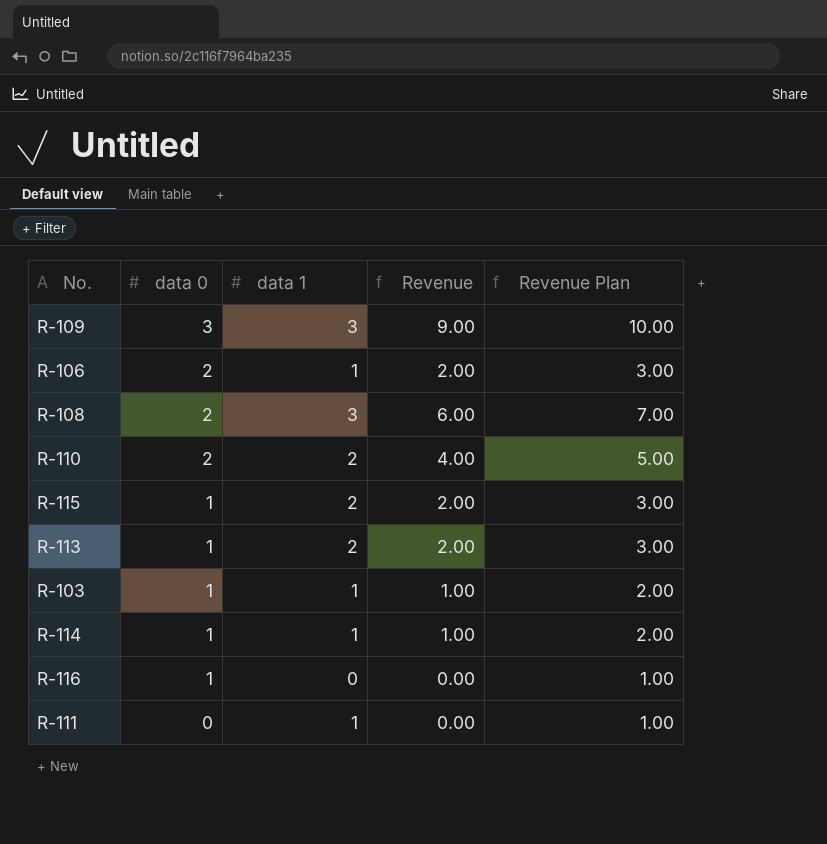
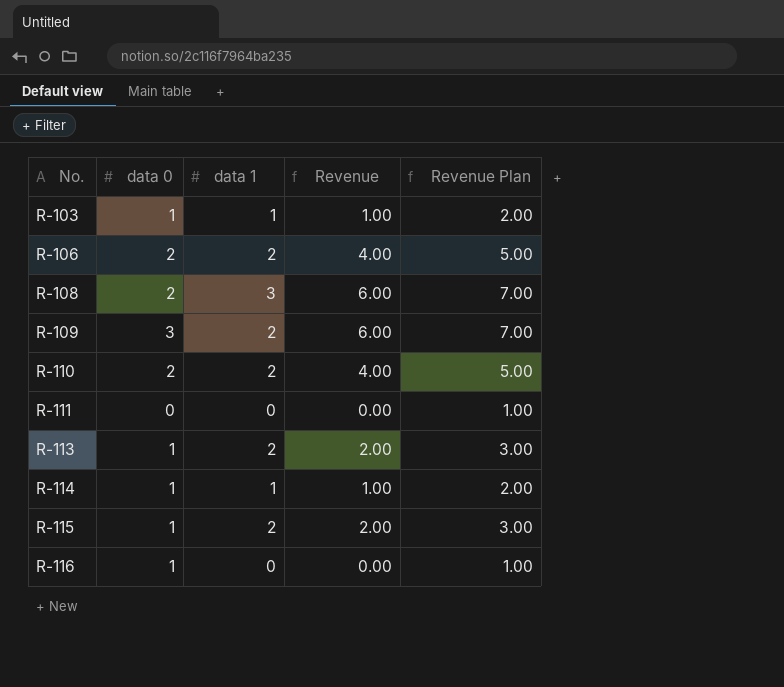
row order: data 0 descending -> No. ascending
R-106 | data 1: 1 -> 2
R-106 | Revenue: 2.00 -> 4.00
R-106 | Revenue Plan: 3.00 -> 5.00
R-109 | data 1: 3 -> 2
R-109 | Revenue: 9.00 -> 6.00
R-109 | Revenue Plan: 10.00 -> 7.00
R-111 | data 1: 1 -> 0

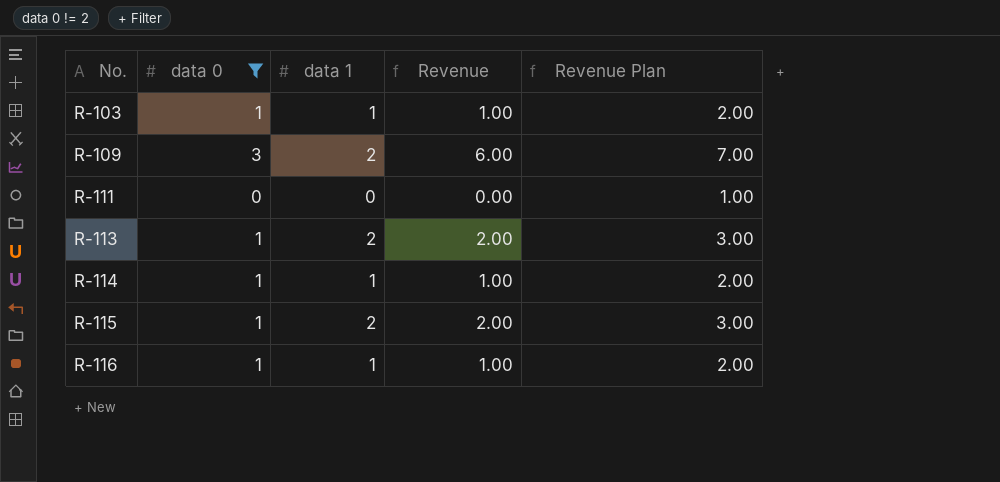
filter: none -> data 0 != 2
R-116 | data 1: 0 -> 1
R-116 | Revenue: 0.00 -> 1.00
R-116 | Revenue Plan: 1.00 -> 2.00

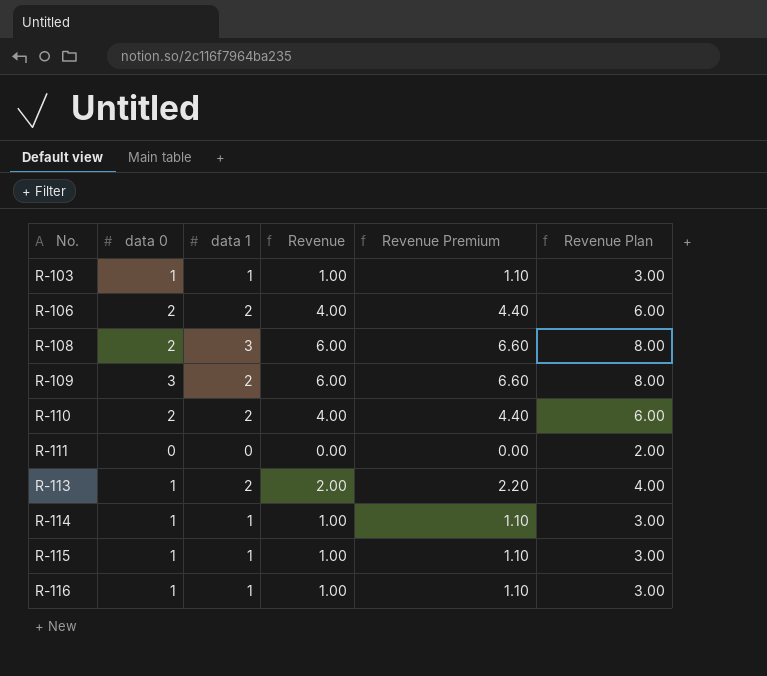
filter: data 0 != 2 -> none
column Revenue Premium | formula: none -> [Revenue] * 1.1
column Revenue Plan | formula: [Revenue] + 1 -> [Revenue] + 2
R-115 | data 1: 2 -> 1
R-115 | Revenue: 2.00 -> 1.00

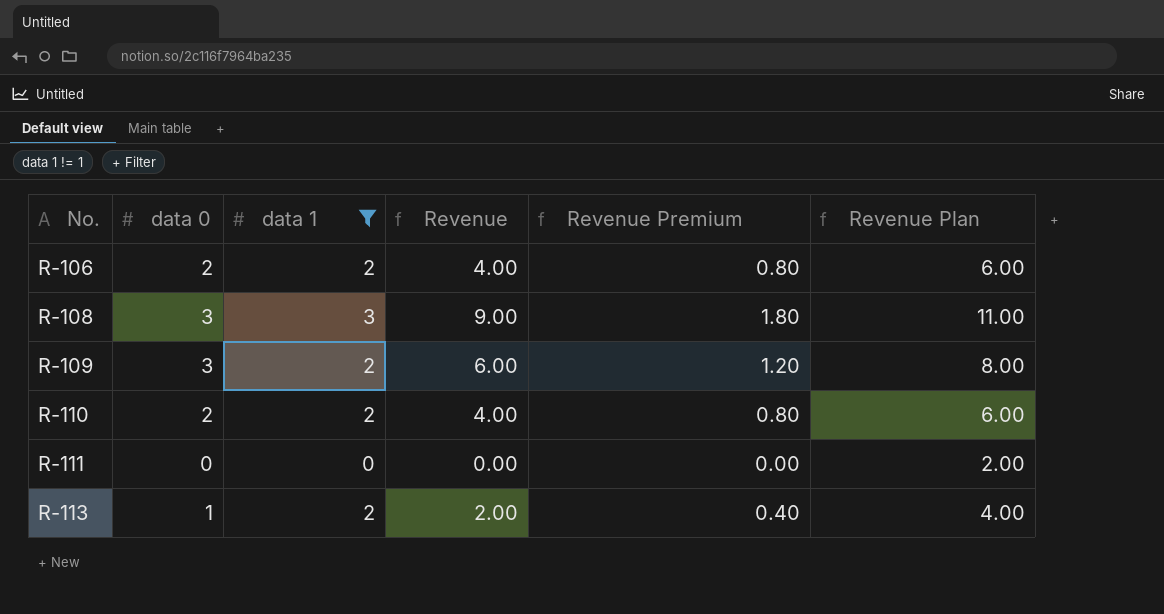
filter: none -> data 1 != 1
column Revenue Premium | formula: [Revenue] * 1.1 -> [Revenue] * 0.2
R-108 | data 0: 2 -> 3
R-108 | Revenue: 6.00 -> 9.00
R-108 | Revenue Plan: 8.00 -> 11.00

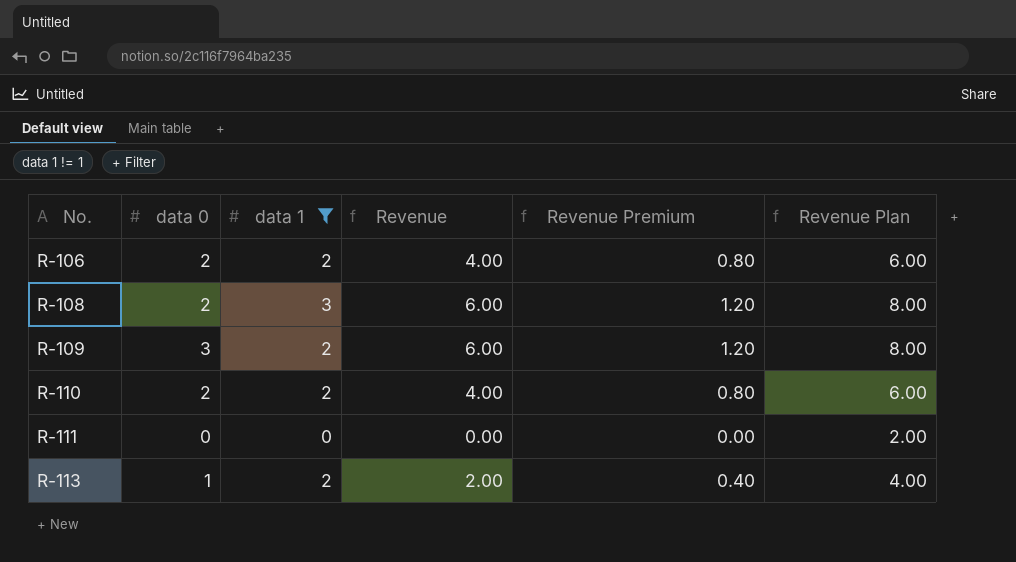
R-108 | data 0: 3 -> 2
R-108 | Revenue: 9.00 -> 6.00
R-108 | Revenue Premium: 1.80 -> 1.20
R-108 | Revenue Plan: 11.00 -> 8.00

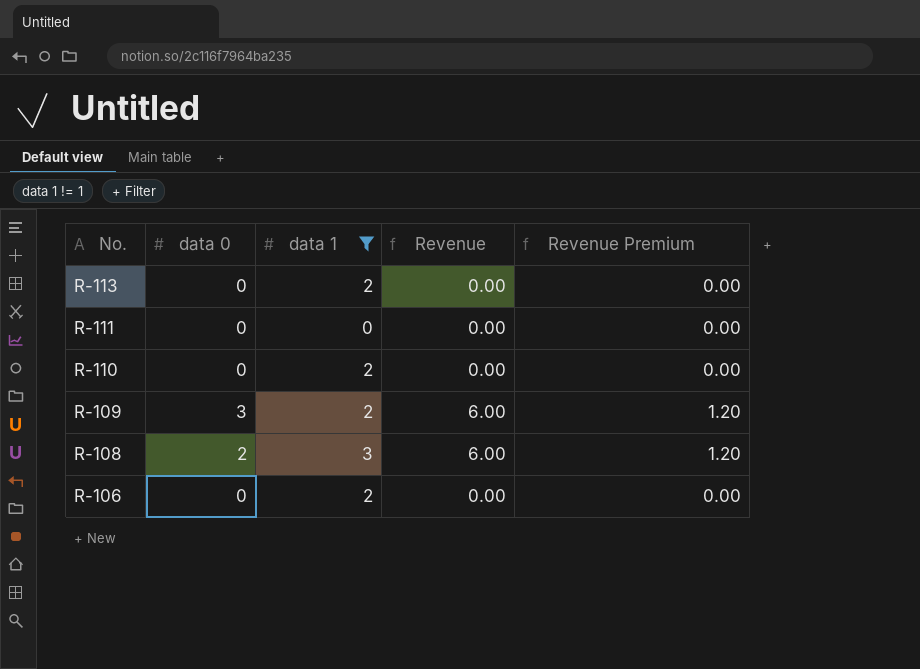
row order: No. ascending -> No. descending
column Revenue Plan | formula: [Revenue] + 2 -> none
R-113 | data 0: 1 -> 0
R-113 | Revenue: 2.00 -> 0.00
R-113 | Revenue Premium: 0.40 -> 0.00
R-110 | data 0: 2 -> 0
R-110 | Revenue: 4.00 -> 0.00
R-110 | Revenue Premium: 0.80 -> 0.00
R-106 | data 0: 2 -> 0
R-106 | Revenue: 4.00 -> 0.00
R-106 | Revenue Premium: 0.80 -> 0.00

